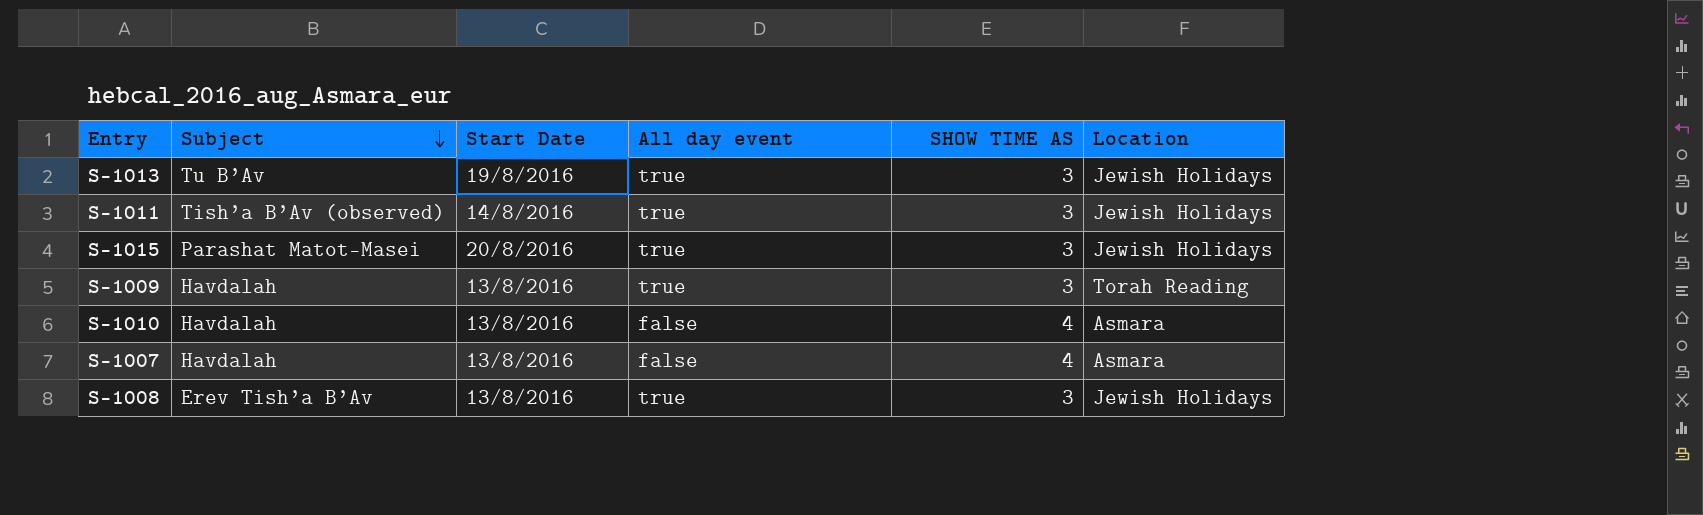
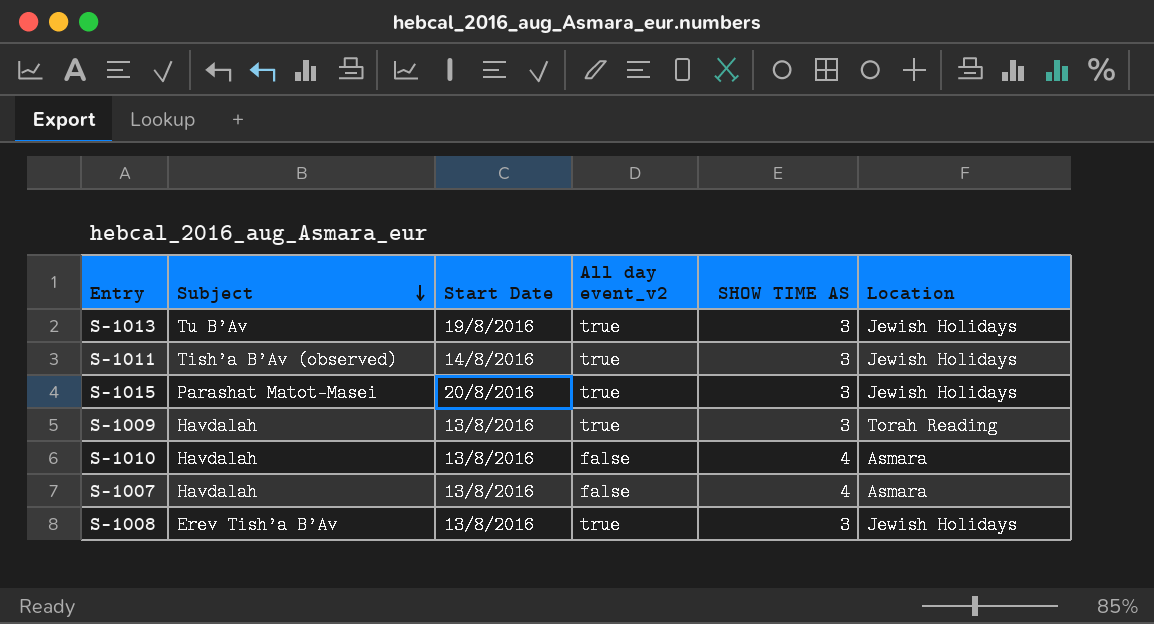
column name: All day event -> All day event_v2

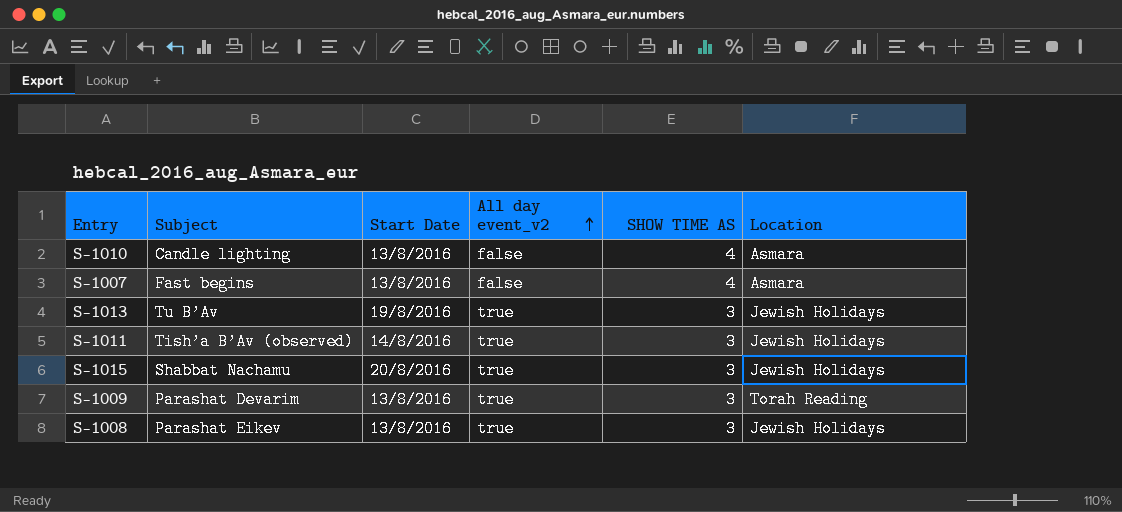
row order: Subject descending -> All day event_v2 ascending
S-1010 | Subject: Havdalah -> Candle lighting
S-1007 | Subject: Havdalah -> Fast begins
S-1015 | Subject: Parashat Matot-Masei -> Shabbat Nachamu
S-1009 | Subject: Havdalah -> Parashat Devarim
S-1008 | Subject: Erev Tish’a B’Av -> Parashat Eikev

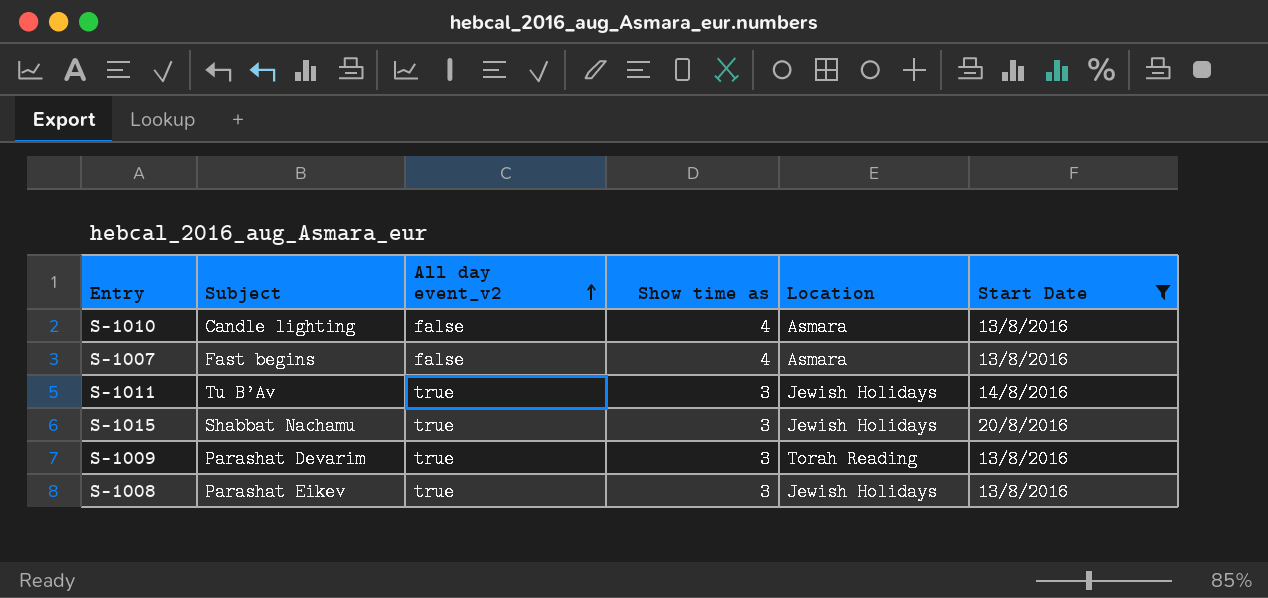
filter: none -> Start Date != 19/8/2016
column name: SHOW TIME AS -> Show time as
column Start Date | position: 3 -> 6
S-1011 | Subject: Tish’a B’Av (observed) -> Tu B’Av

